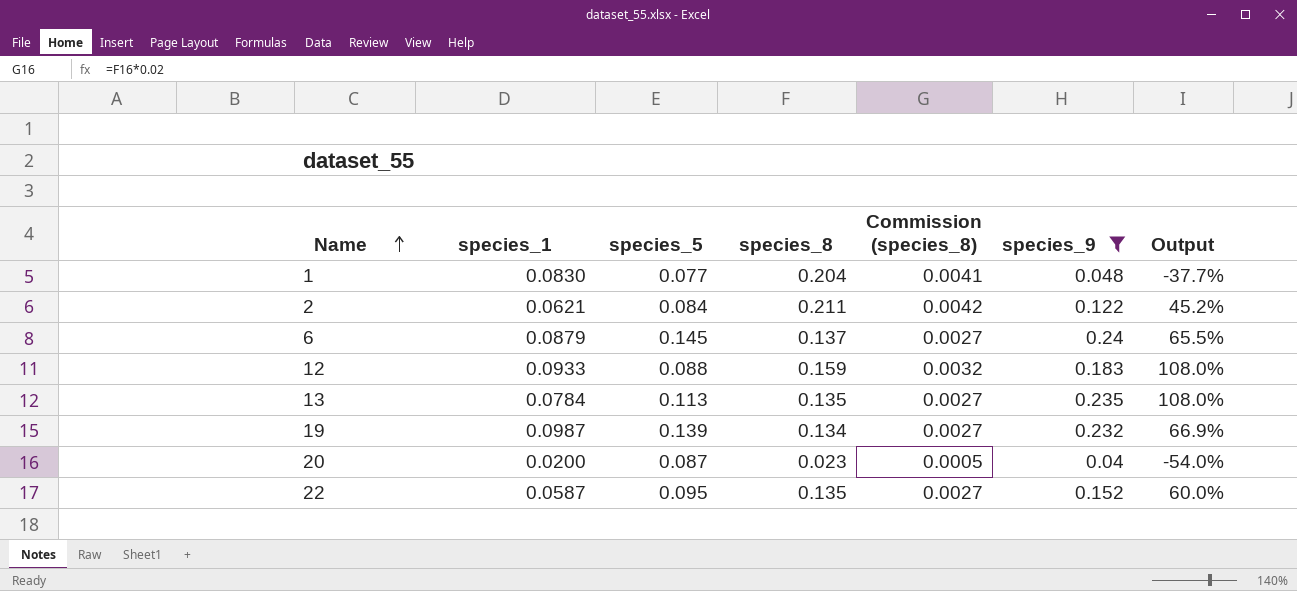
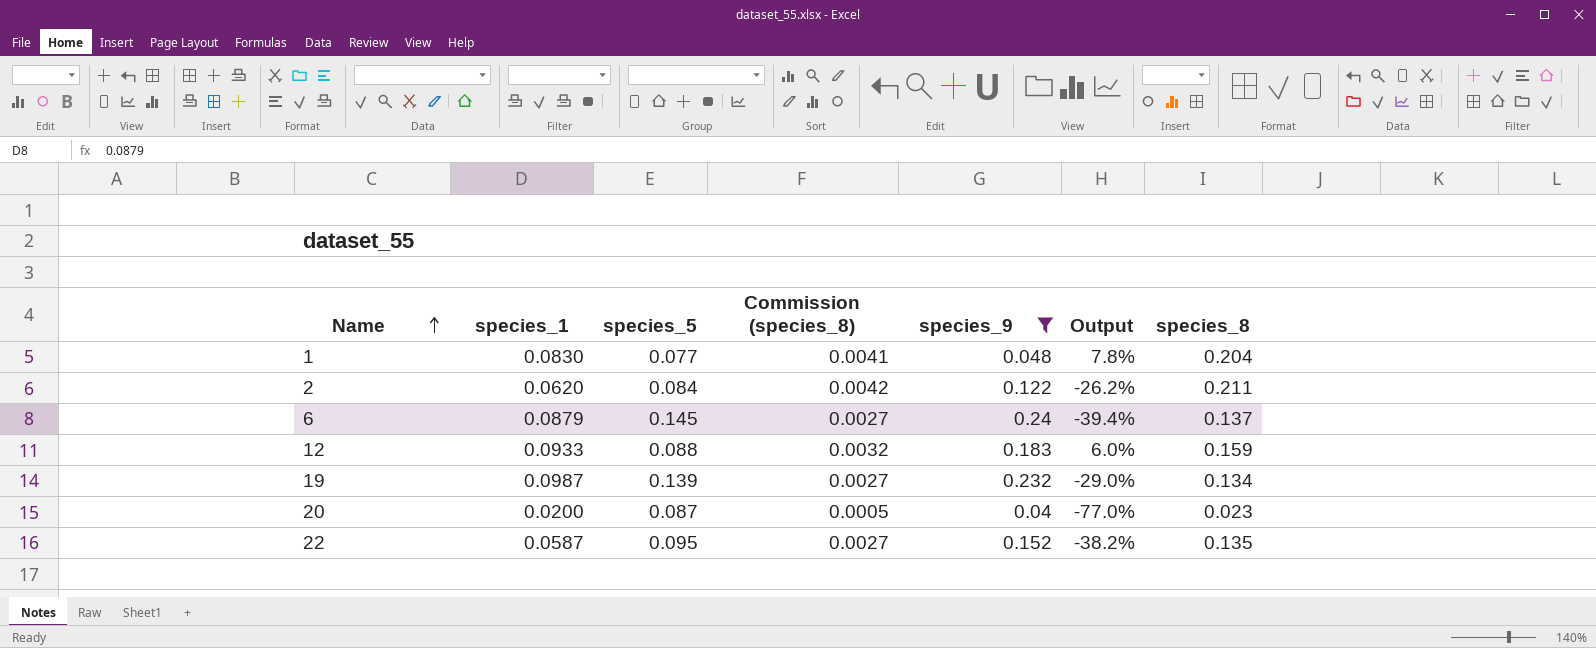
column Output | formula: ([species_9] - [species_5]) / [species_5] -> ([species_1] - [species_5]) / [species_5]
column species_8 | position: 4 -> 7
row 13: 0.0784 | 0.113 | 0.135 | 0.0027 | 0.235 | 108.0% -> none
2 | species_1: 0.0621 -> 0.0620

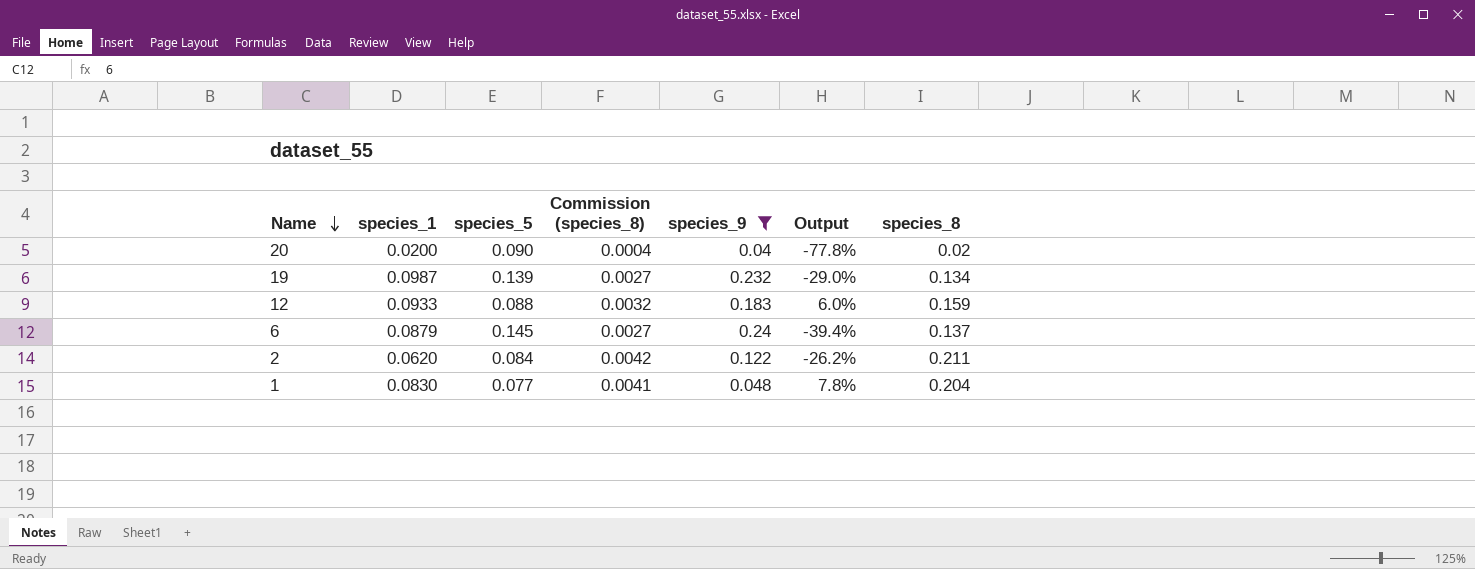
row order: Name ascending -> Name descending
row 22: 0.0587 | 0.095 | 0.0027 | 0.152 | -38.2% | 0.135 -> none
20 | species_5: 0.087 -> 0.090
20 | Commission (species_8): 0.0005 -> 0.0004
20 | Output: -77.0% -> -77.8%
20 | species_8: 0.023 -> 0.02

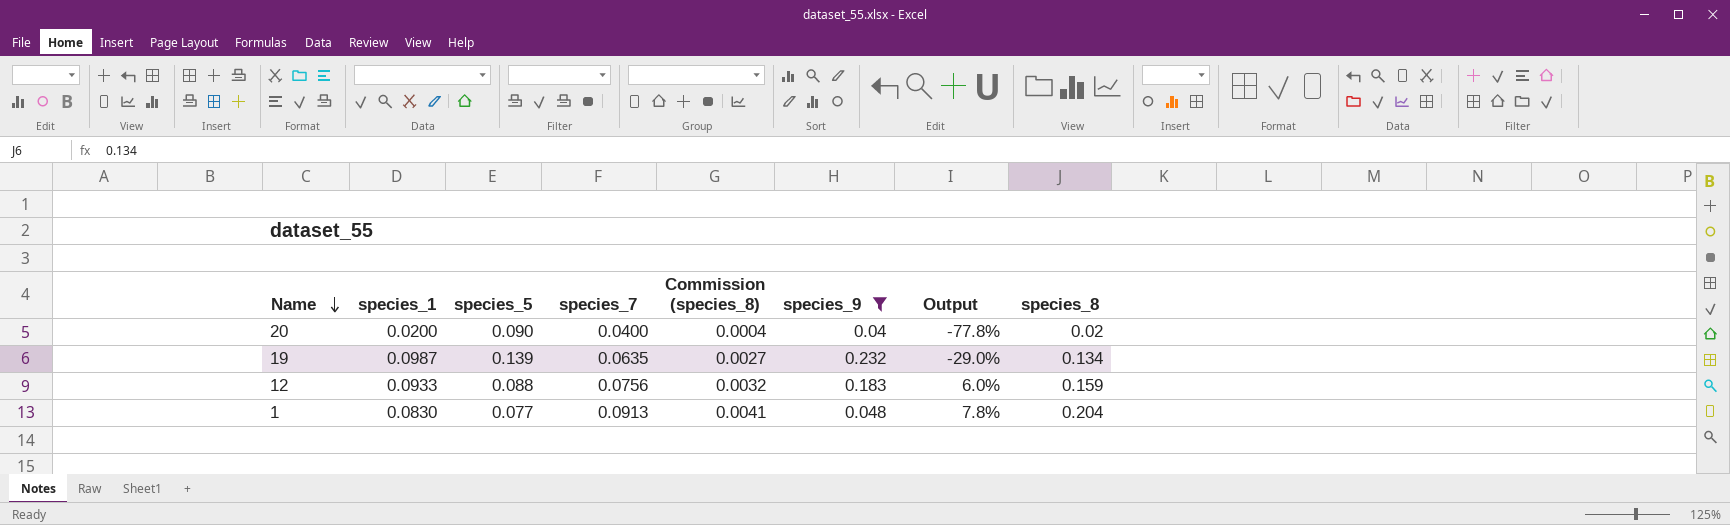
column species_7 | position: none -> 4
row 6: 0.0879 | 0.145 | 0.0027 | 0.24 | -39.4% | 0.137 -> none
row 2: 0.0620 | 0.084 | 0.0042 | 0.122 | -26.2% | 0.211 -> none

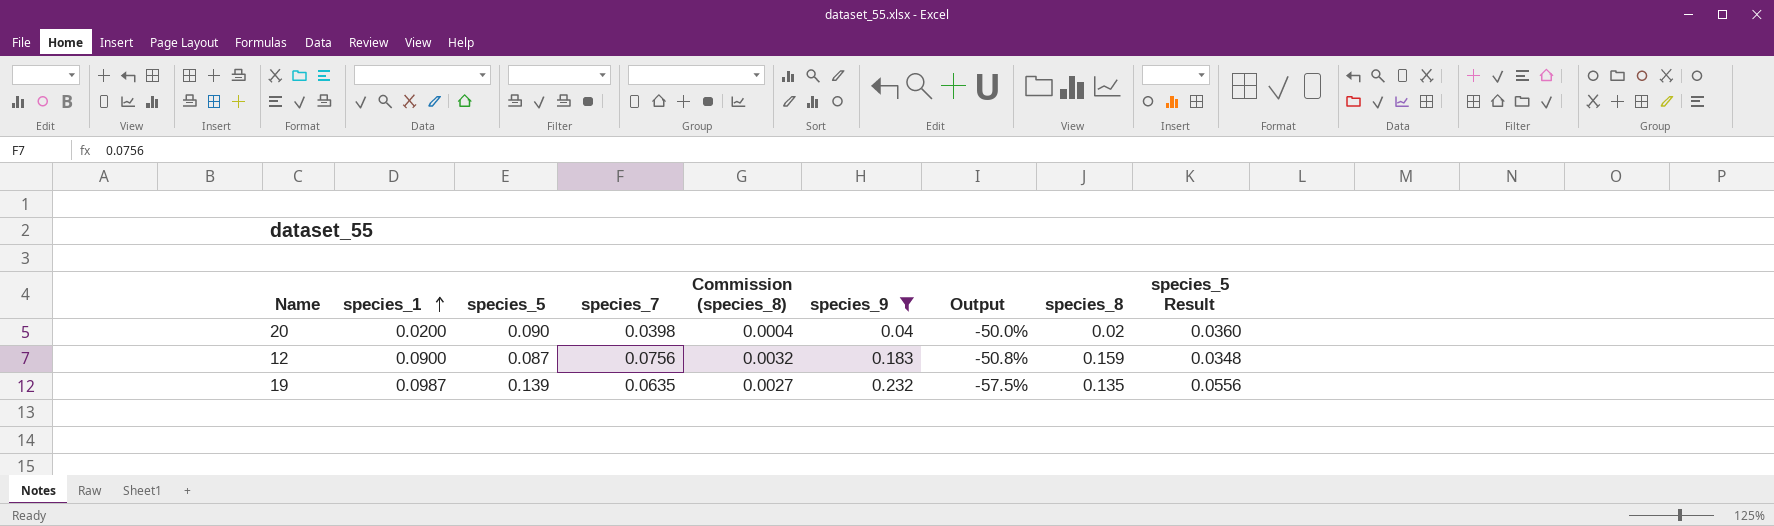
row order: Name descending -> species_1 ascending
column Output | formula: ([species_1] - [species_5]) / [species_5] -> ([species_1] - [species_9]) / [species_9]
column species_5 Result | formula: none -> [species_5] * 0.4
row 1: 0.0830 | 0.077 | 0.0913 | 0.0041 | 0.048 | 7.8% | 0.204 -> none
20 | species_7: 0.0400 -> 0.0398
12 | species_1: 0.0933 -> 0.0900
12 | species_5: 0.088 -> 0.087
19 | species_8: 0.134 -> 0.135

